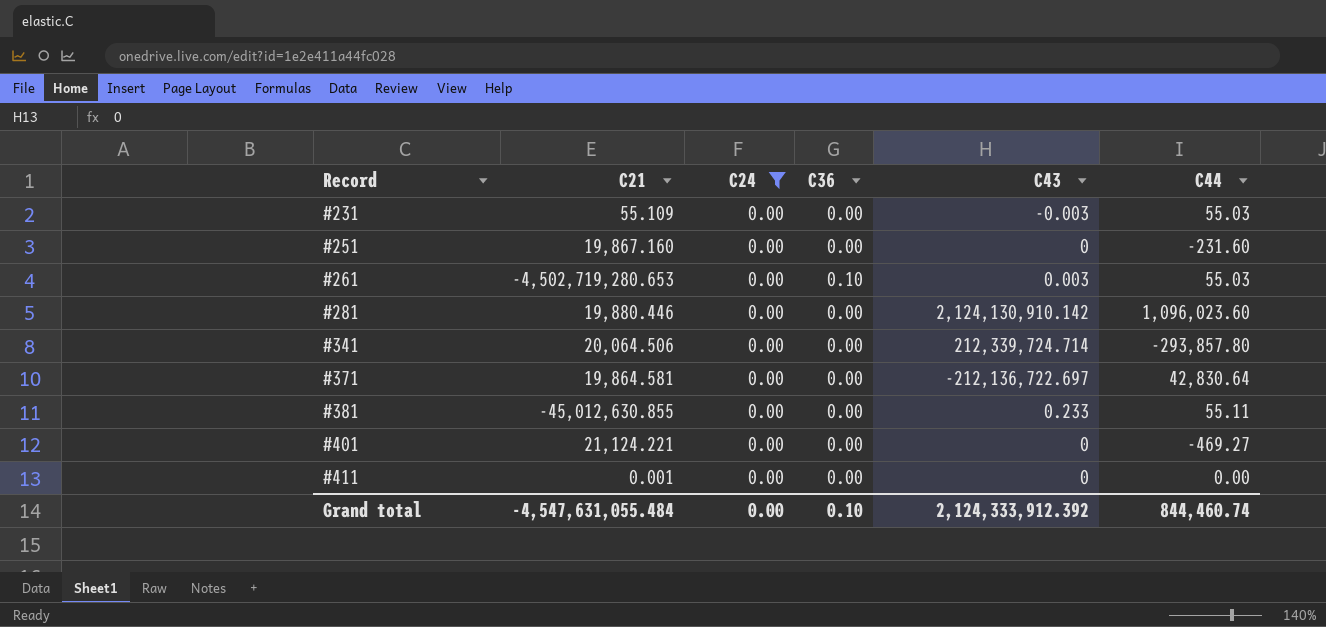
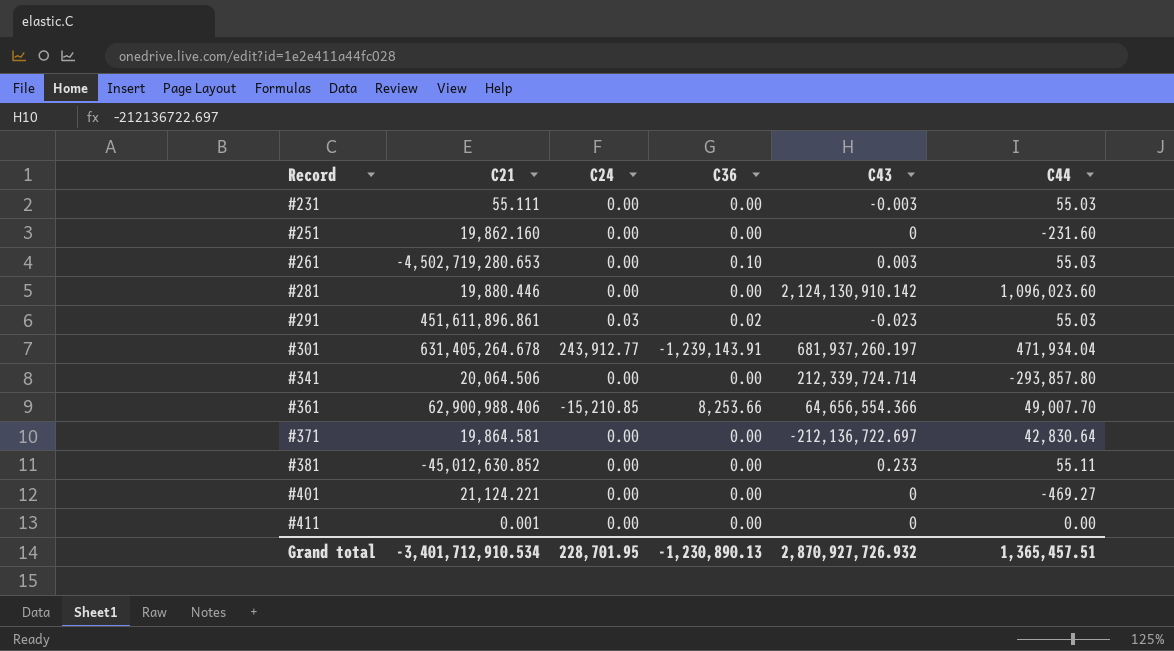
filter: C24 = 0.00 -> none
#231 | C21: 55.109 -> 55.111
#251 | C21: 19,867.160 -> 19,862.160
#381 | C21: -45,012,630.855 -> -45,012,630.852
Grand total | C21: -4,547,631,055.484 -> -3,401,712,910.534
Grand total | C24: 0.00 -> 228,701.95
Grand total | C36: 0.10 -> -1,230,890.13
Grand total | C43: 2,124,333,912.392 -> 2,870,927,726.932
Grand total | C44: 844,460.74 -> 1,365,457.51

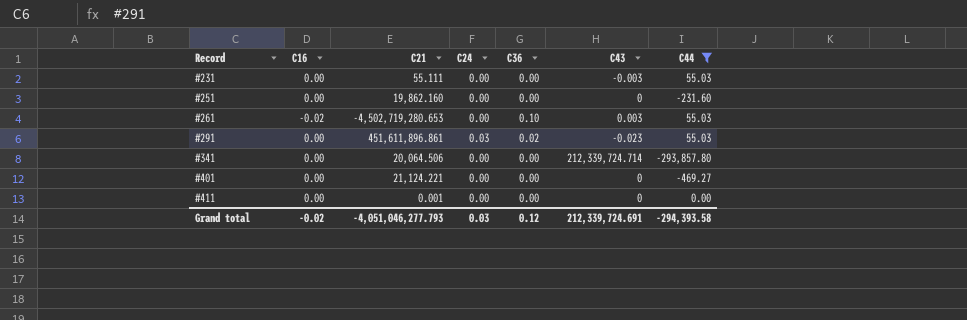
filter: none -> C44 <= 55.03
column C16 | position: none -> 2
Grand total | C21: -3,401,712,910.534 -> -4,051,046,277.793
Grand total | C24: 228,701.95 -> 0.03
Grand total | C36: -1,230,890.13 -> 0.12
Grand total | C43: 2,870,927,726.932 -> 212,339,724.691
Grand total | C44: 1,365,457.51 -> -294,393.58

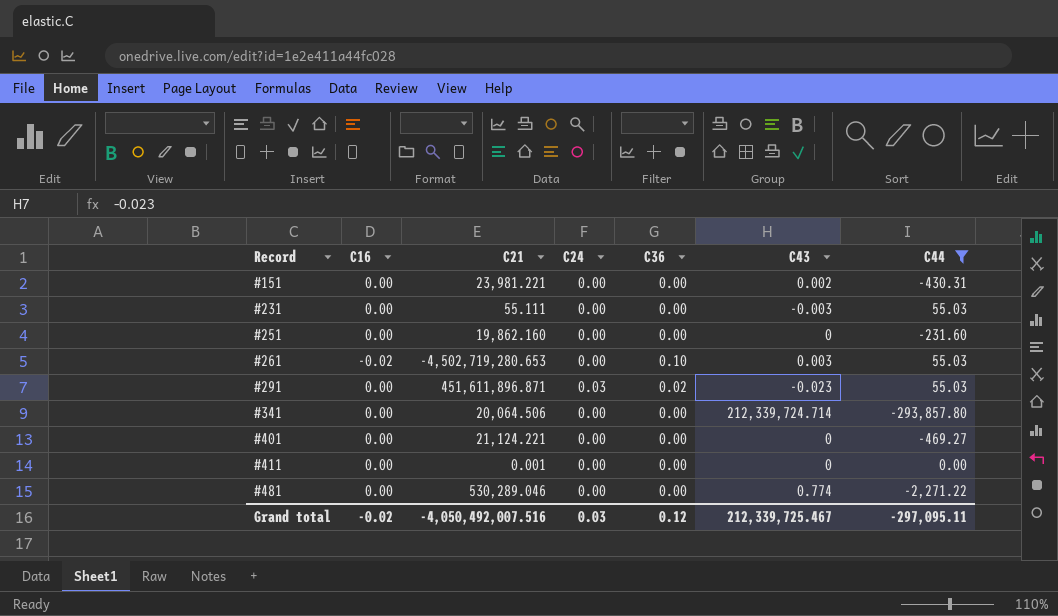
row #151: none -> 0.00 | 23,981.221 | 0.00 | 0.00 | 0.002 | -430.31
#291 | C21: 451,611,896.861 -> 451,611,896.871
row #481: none -> 0.00 | 530,289.046 | 0.00 | 0.00 | 0.774 | -2,271.22
Grand total | C21: -4,051,046,277.793 -> -4,050,492,007.516
Grand total | C43: 212,339,724.691 -> 212,339,725.467
Grand total | C44: -294,393.58 -> -297,095.11

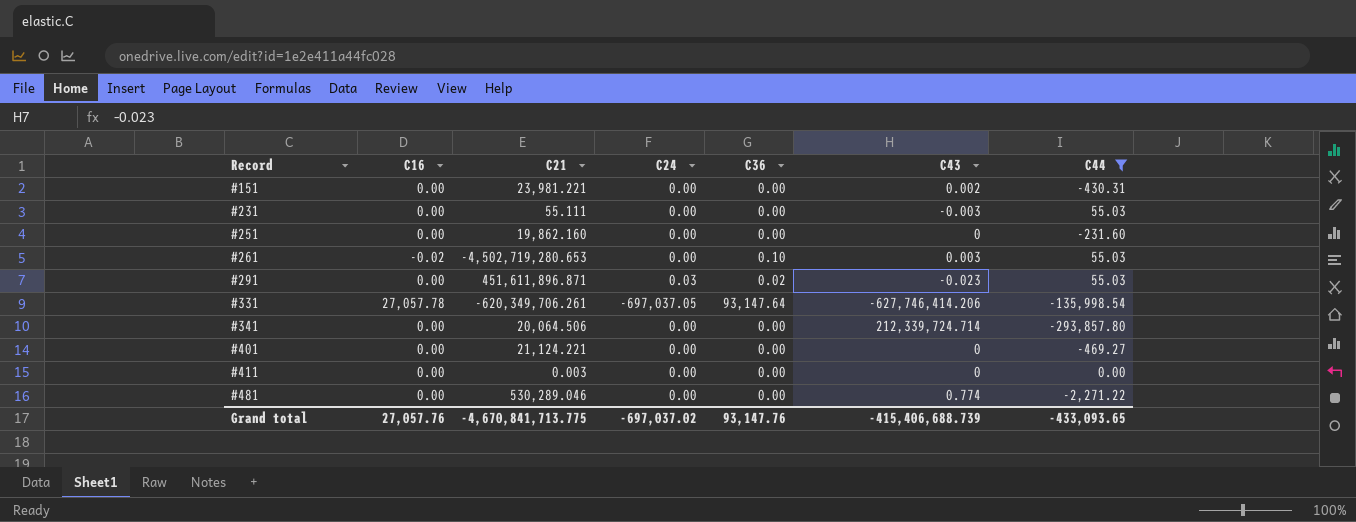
row #331: none -> 27,057.78 | -620,349,706.261 | -697,037.05 | 93,147.64 | -627,746,414.206 | -135,998.54
#411 | C21: 0.001 -> 0.003
Grand total | C16: -0.02 -> 27,057.76
Grand total | C21: -4,050,492,007.516 -> -4,670,841,713.775
Grand total | C24: 0.03 -> -697,037.02
Grand total | C36: 0.12 -> 93,147.76
Grand total | C43: 212,339,725.467 -> -415,406,688.739
Grand total | C44: -297,095.11 -> -433,093.65

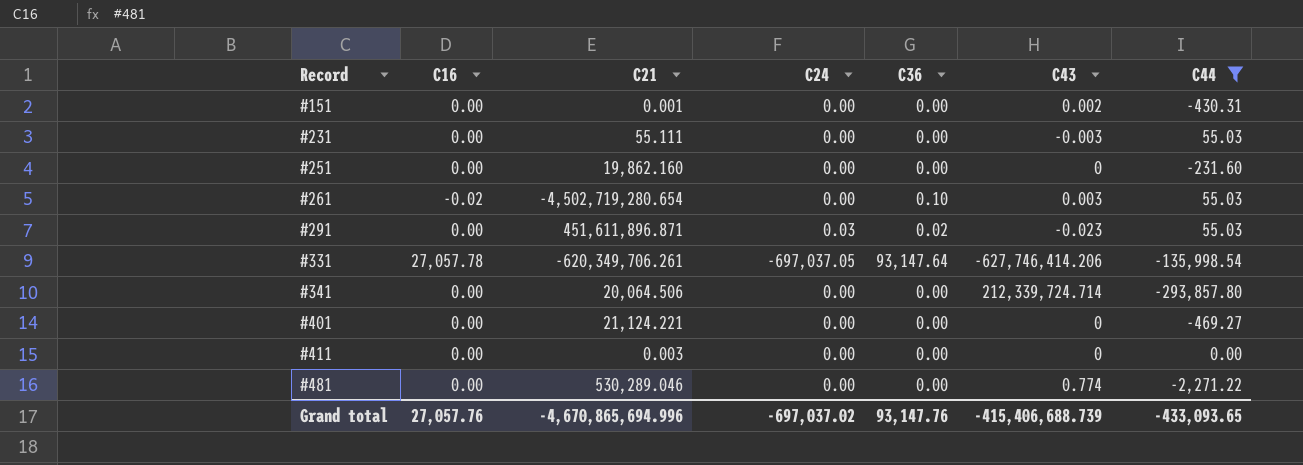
#151 | C21: 23,981.221 -> 0.001
#261 | C21: -4,502,719,280.653 -> -4,502,719,280.654
Grand total | C21: -4,670,841,713.775 -> -4,670,865,694.996

